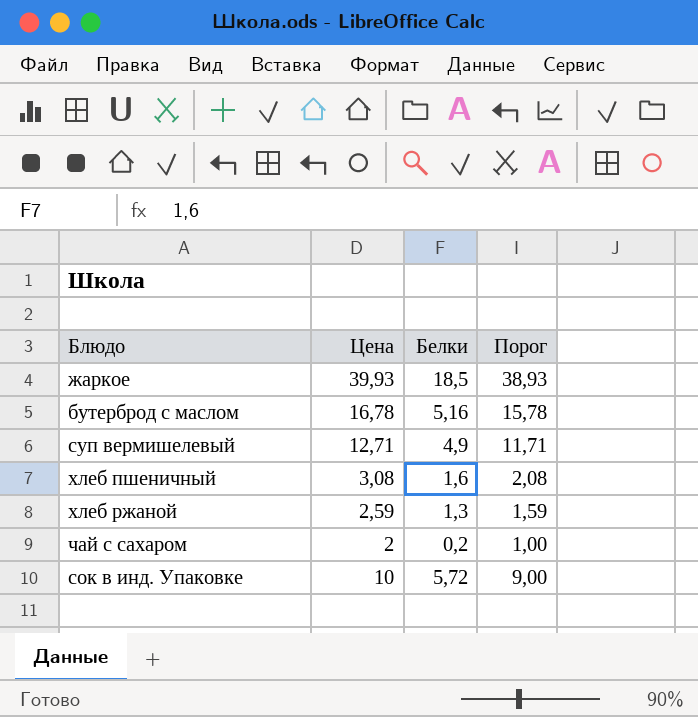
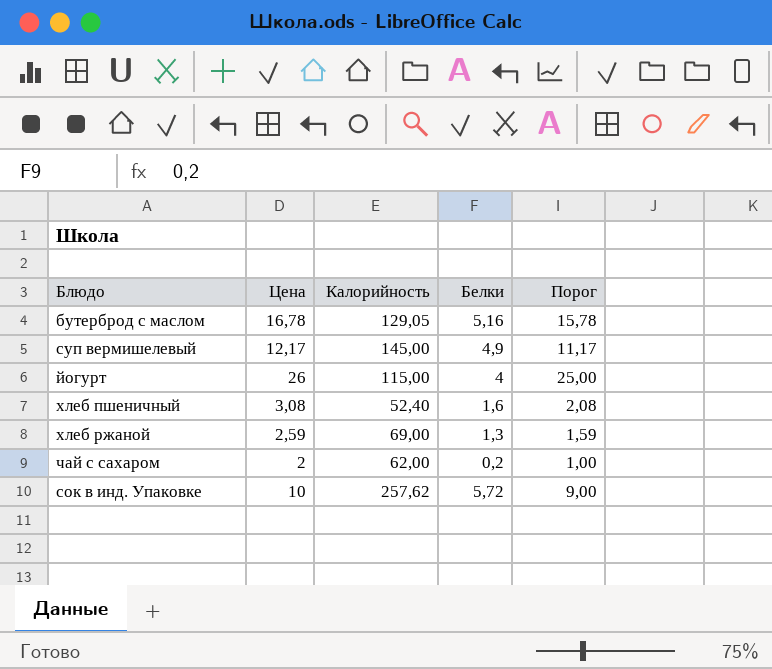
column Калорийность | position: none -> 3
row жаркое: 39,93 | 18,5 | 38,93 -> none
суп вермишелевый | Цена: 12,71 -> 12,17
суп вермишелевый | Порог: 11,71 -> 11,17
row йогурт: none -> 26 | 115,00 | 4 | 25,00

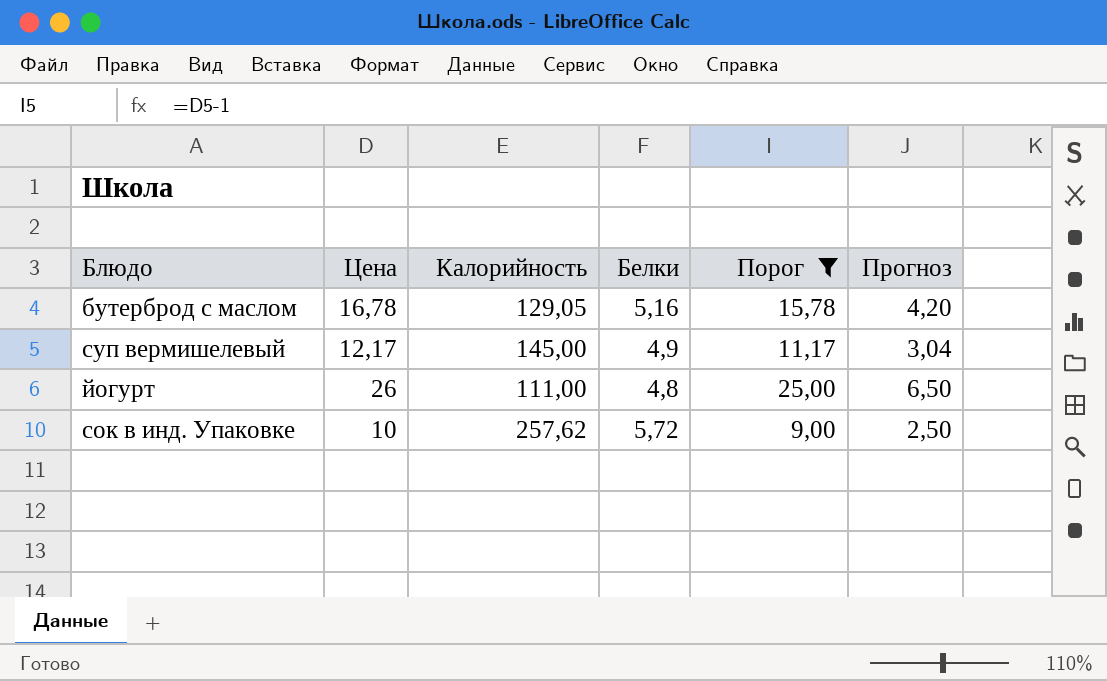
filter: none -> Порог >= 9,00
column Прогноз | formula: none -> [Цена] * 0,25
йогурт | Калорийность: 115,00 -> 111,00
йогурт | Белки: 4 -> 4,8

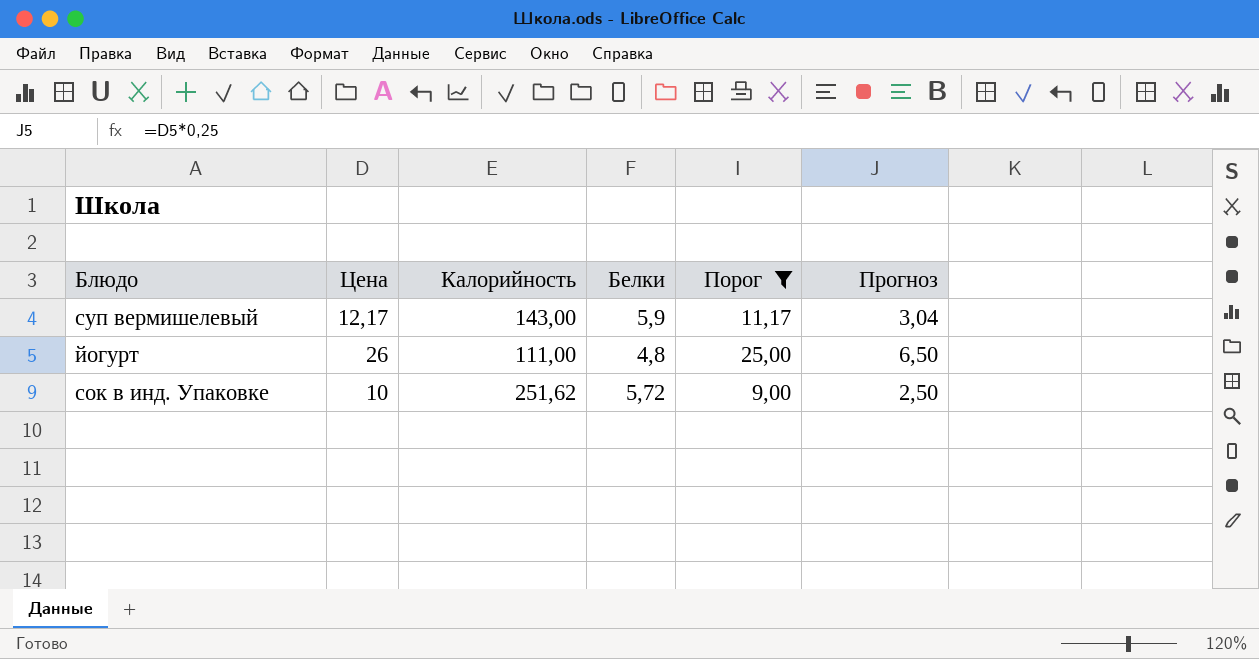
row бутерброд с маслом: 16,78 | 129,05 | 5,16 | 15,78 | 4,20 -> none
суп вермишелевый | Калорийность: 145,00 -> 143,00
суп вермишелевый | Белки: 4,9 -> 5,9
сок в инд. Упаковке | Калорийность: 257,62 -> 251,62

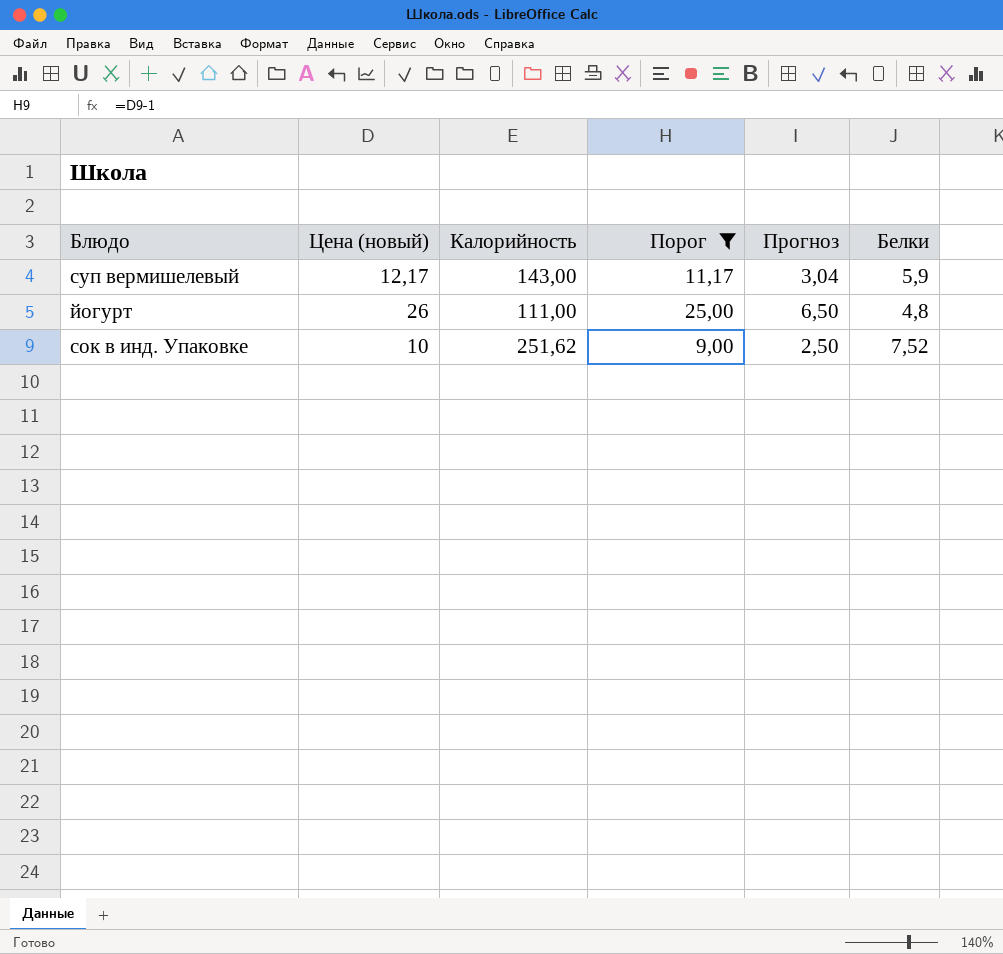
column name: Цена -> Цена (новый)
column Белки | position: 4 -> 6
сок в инд. Упаковке | Белки: 5,72 -> 7,52

